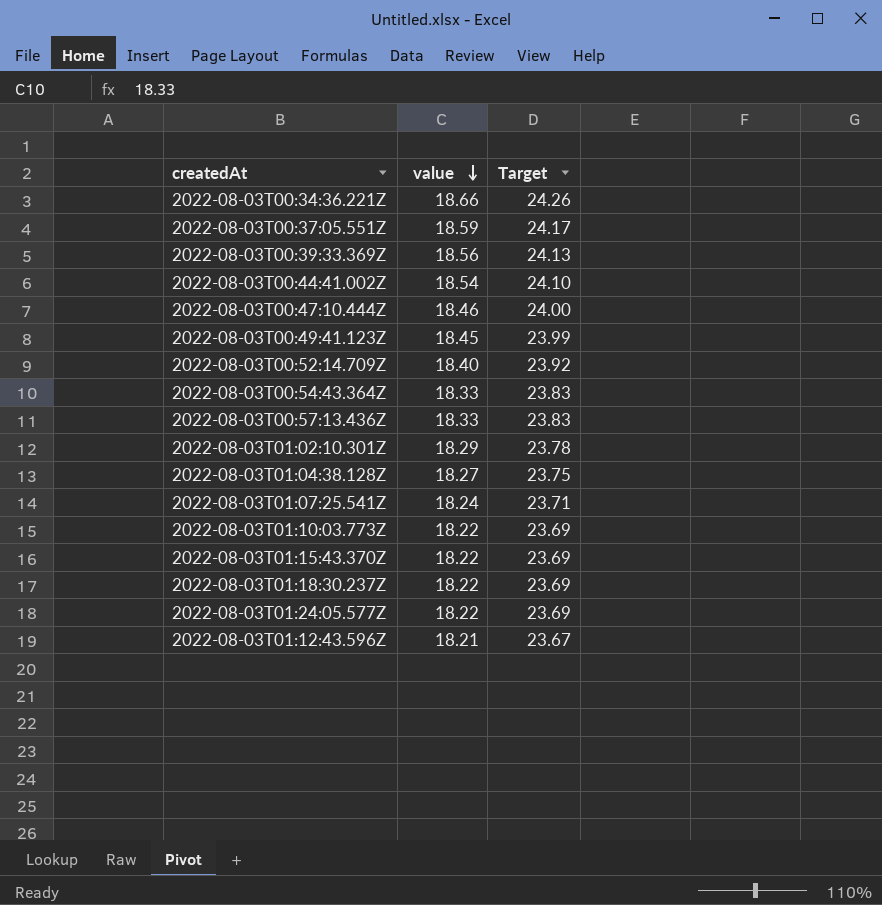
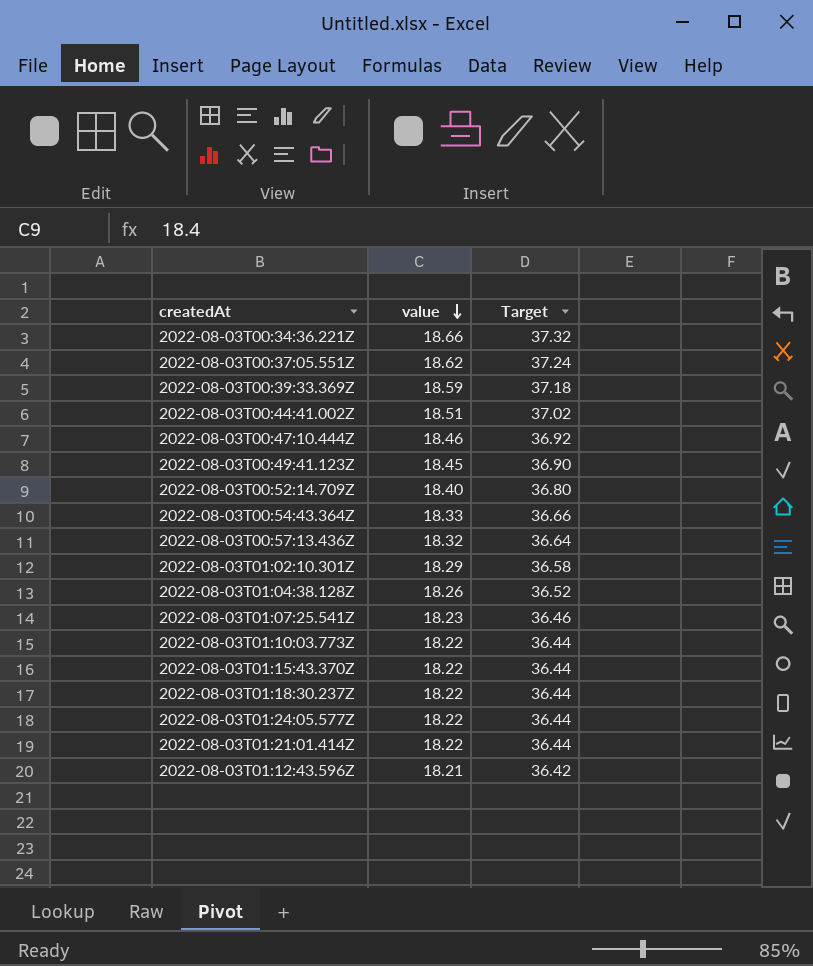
column Target | formula: [value] * 1.3 -> [value] * 2
2022-08-03T00:37:05.551Z | value: 18.59 -> 18.62
2022-08-03T00:39:33.369Z | value: 18.56 -> 18.59
2022-08-03T00:44:41.002Z | value: 18.54 -> 18.51
2022-08-03T00:57:13.436Z | value: 18.33 -> 18.32
2022-08-03T01:04:38.128Z | value: 18.27 -> 18.26
2022-08-03T01:07:25.541Z | value: 18.24 -> 18.23
row 2022-08-03T01:21:01.414Z: none -> 18.22 | 36.44

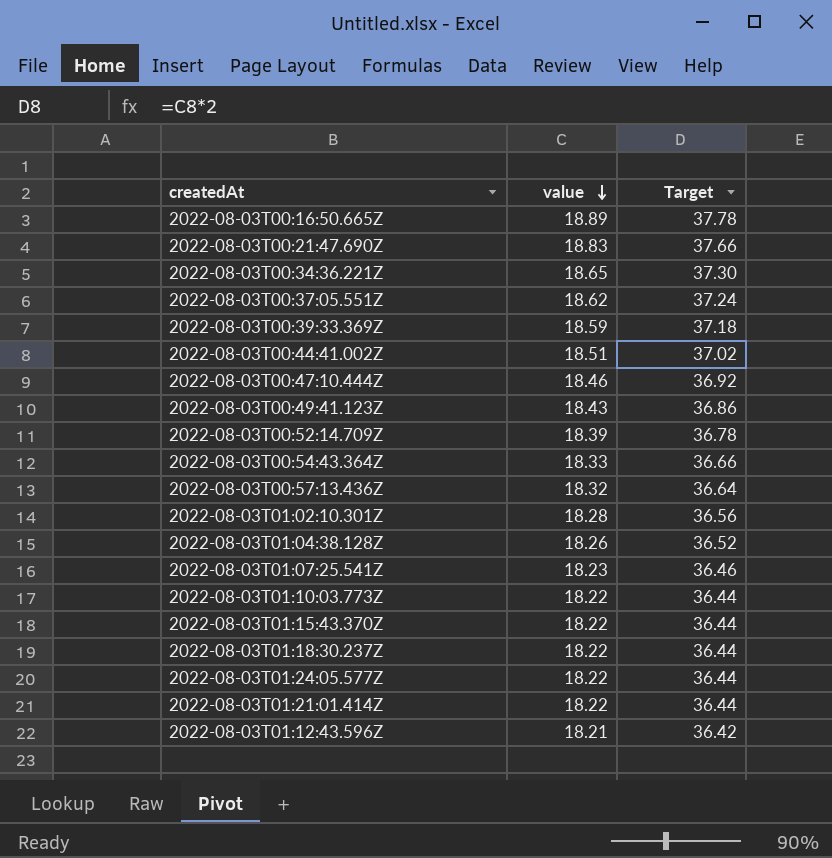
row 2022-08-03T00:16:50.665Z: none -> 18.89 | 37.78
row 2022-08-03T00:21:47.690Z: none -> 18.83 | 37.66
2022-08-03T00:34:36.221Z | value: 18.66 -> 18.65
2022-08-03T00:34:36.221Z | Target: 37.32 -> 37.30
2022-08-03T00:49:41.123Z | value: 18.45 -> 18.43
2022-08-03T00:49:41.123Z | Target: 36.90 -> 36.86
2022-08-03T00:52:14.709Z | value: 18.40 -> 18.39
2022-08-03T00:52:14.709Z | Target: 36.80 -> 36.78
2022-08-03T01:02:10.301Z | value: 18.29 -> 18.28
2022-08-03T01:02:10.301Z | Target: 36.58 -> 36.56

